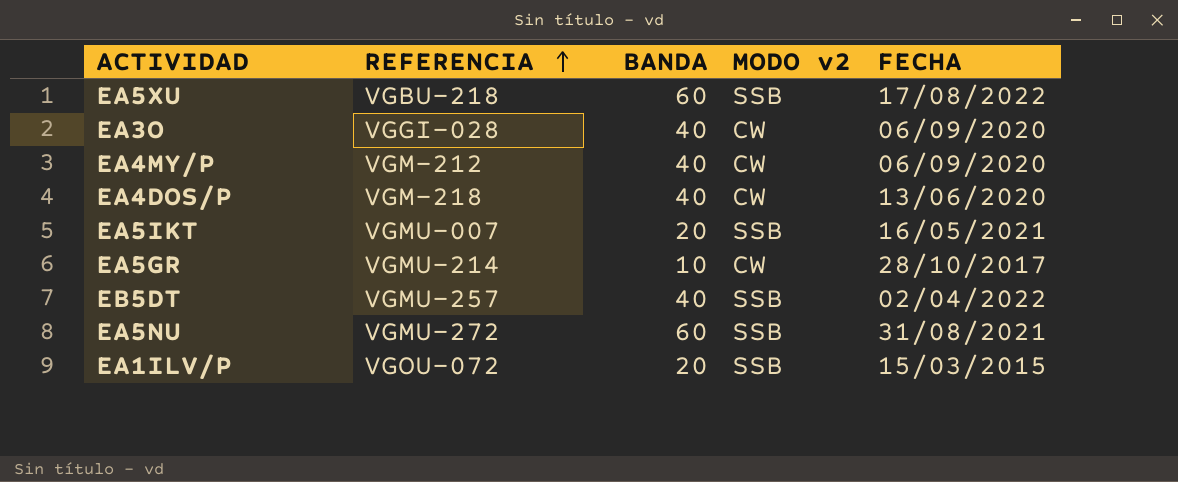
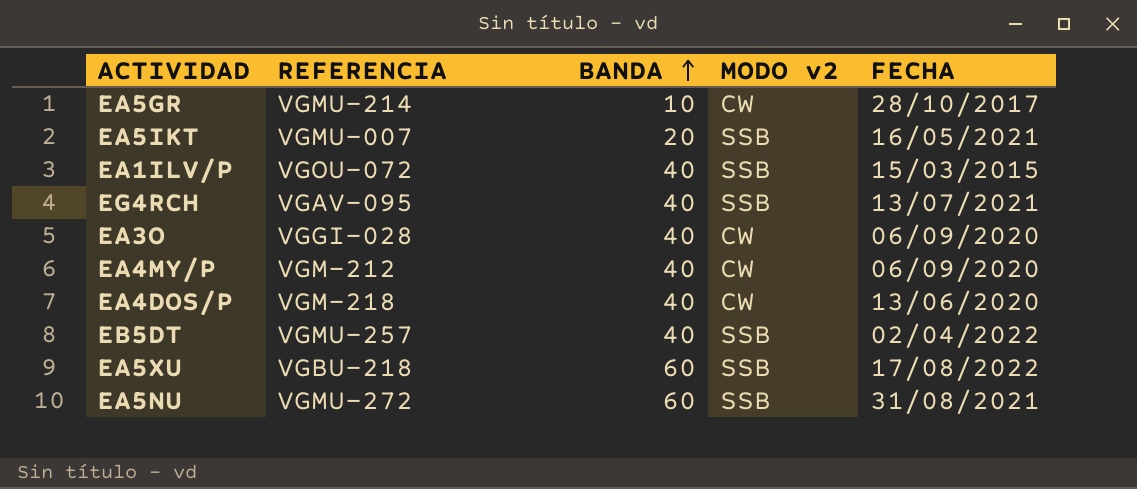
row order: REFERENCIA ascending -> BANDA ascending
EA1ILV/P | BANDA: 20 -> 40
row EG4RCH: none -> VGAV-095 | 40 | SSB | 13/07/2021

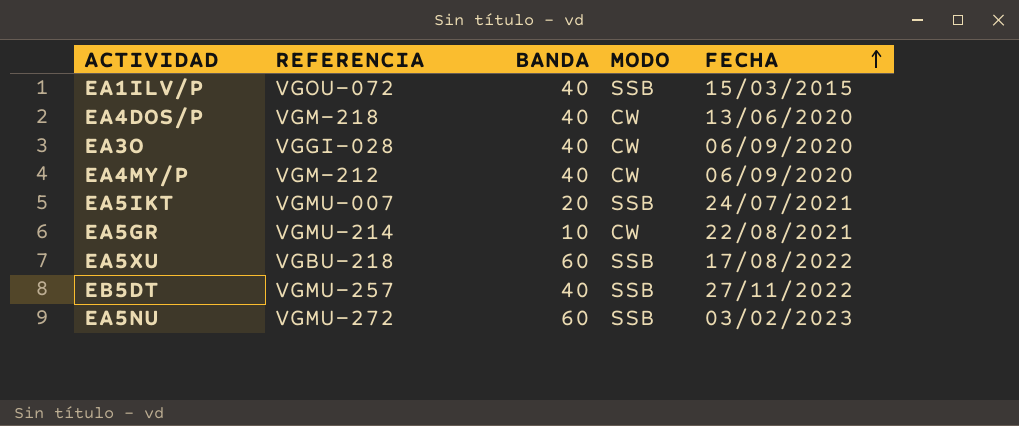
row order: BANDA ascending -> FECHA ascending
column name: MODO v2 -> MODO
row EG4RCH: VGAV-095 | 40 | SSB | 13/07/2021 -> none
EA5IKT | FECHA: 16/05/2021 -> 24/07/2021
EA5GR | FECHA: 28/10/2017 -> 22/08/2021
EB5DT | FECHA: 02/04/2022 -> 27/11/2022
EA5NU | FECHA: 31/08/2021 -> 03/02/2023

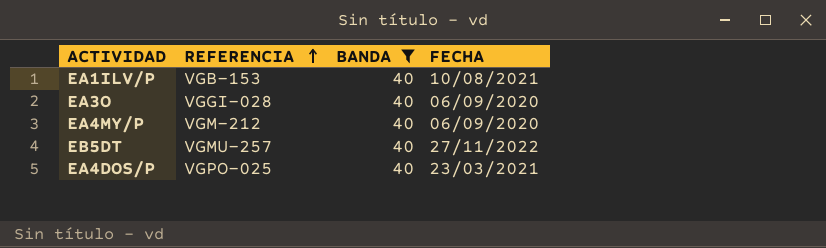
filter: none -> BANDA = 40
row order: FECHA ascending -> REFERENCIA ascending
column MODO | position: 4 -> none
EA1ILV/P | REFERENCIA: VGOU-072 -> VGB-153
EA1ILV/P | FECHA: 15/03/2015 -> 10/08/2021
EA4DOS/P | REFERENCIA: VGM-218 -> VGPO-025
EA4DOS/P | FECHA: 13/06/2020 -> 23/03/2021

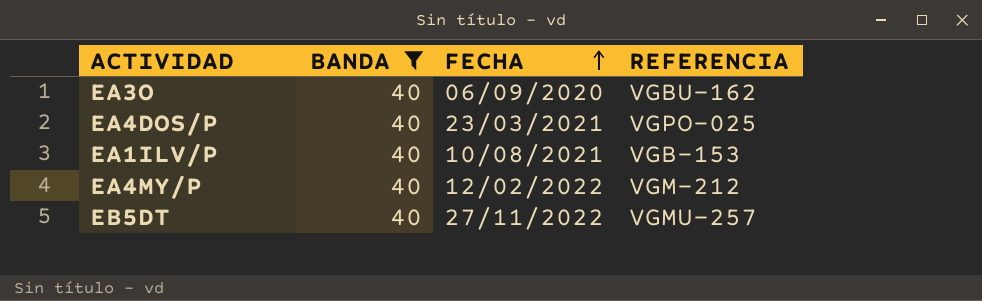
row order: REFERENCIA ascending -> FECHA ascending
column REFERENCIA | position: 2 -> 4
EA3O | REFERENCIA: VGGI-028 -> VGBU-162
EA4MY/P | FECHA: 06/09/2020 -> 12/02/2022

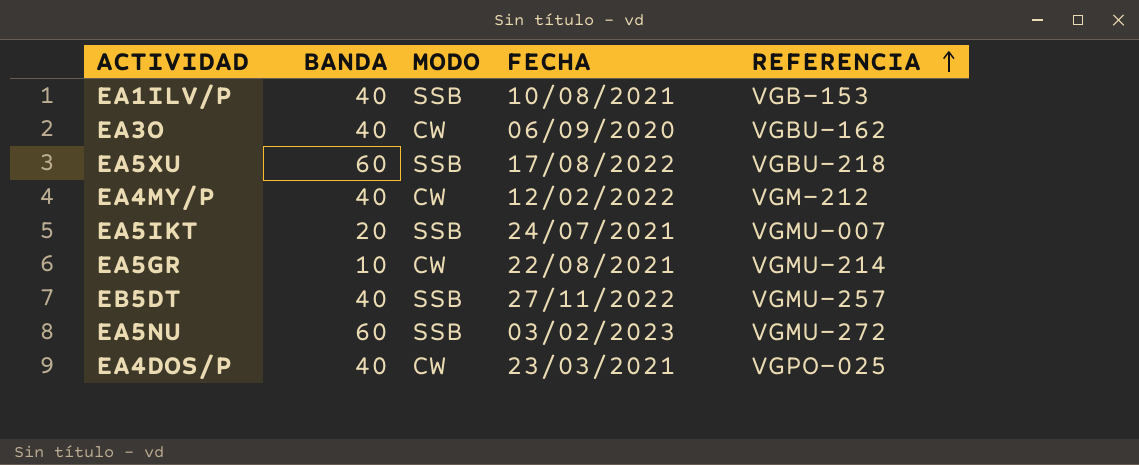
filter: BANDA = 40 -> none
row order: FECHA ascending -> REFERENCIA ascending
column MODO | position: none -> 3

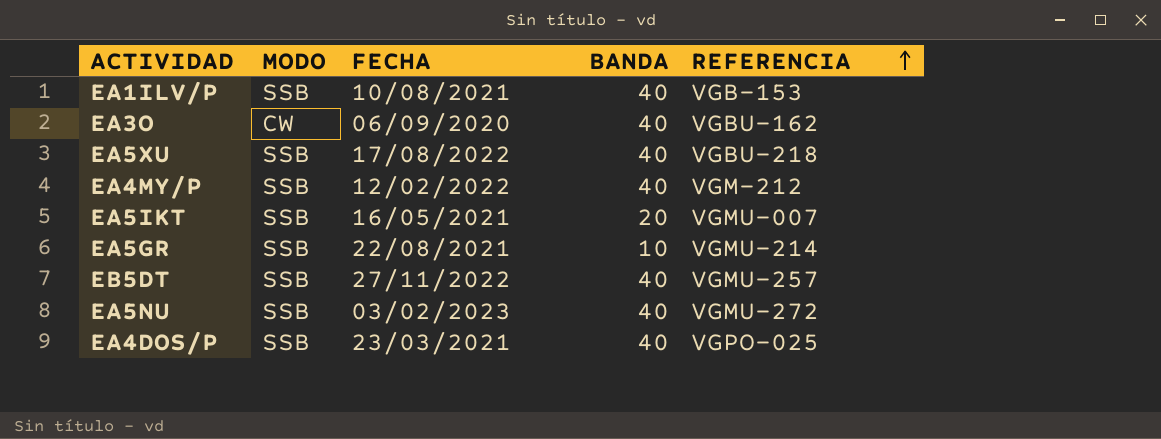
column BANDA | position: 2 -> 4
EA5XU | BANDA: 60 -> 40
EA4MY/P | MODO: CW -> SSB
EA5IKT | FECHA: 24/07/2021 -> 16/05/2021
EA5GR | MODO: CW -> SSB
EA5NU | BANDA: 60 -> 40
EA4DOS/P | MODO: CW -> SSB

